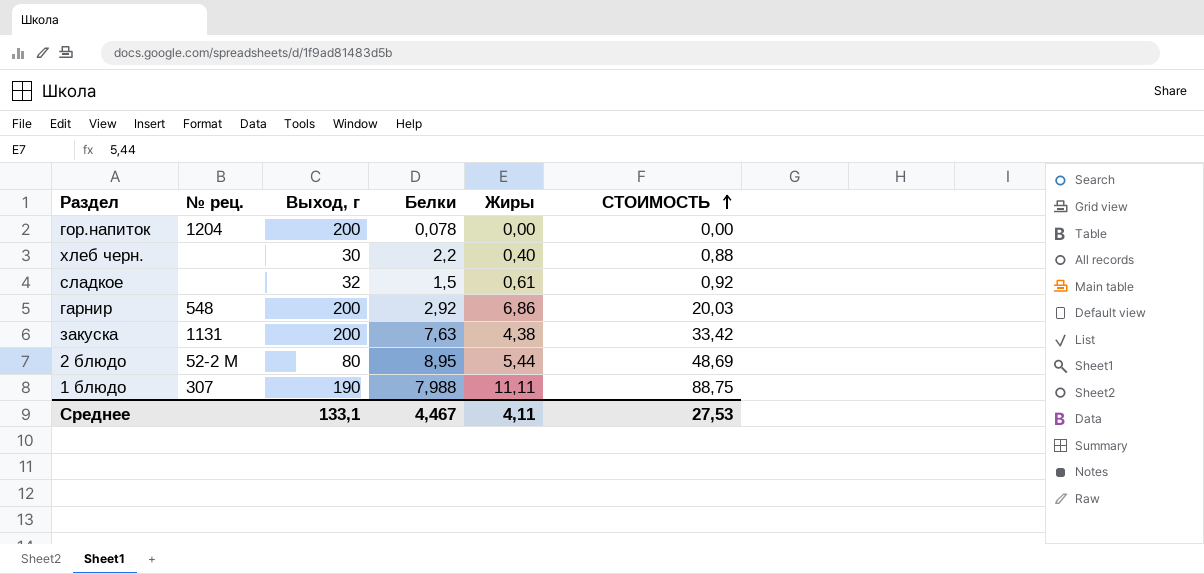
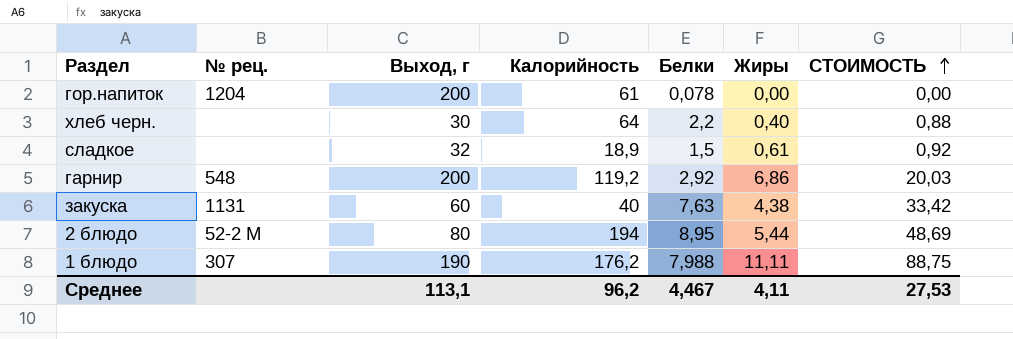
column Калорийность | position: none -> 4
закуска | Выход, г: 200 -> 60
Среднее | Выход, г: 133,1 -> 113,1

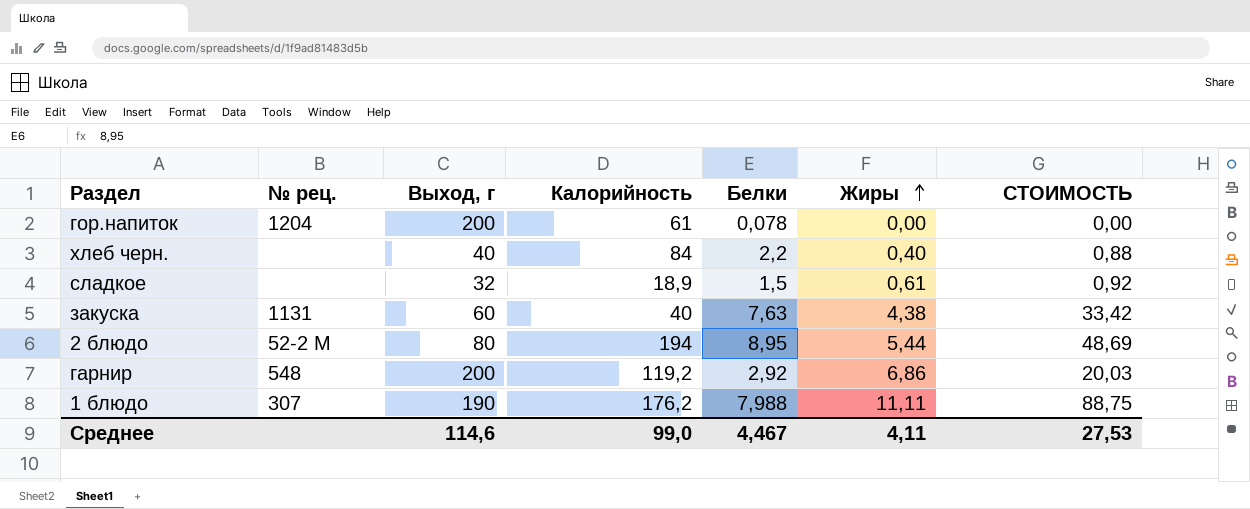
row order: СТОИМОСТЬ ascending -> Жиры ascending
хлеб черн. | Выход, г: 30 -> 40
хлеб черн. | Калорийность: 64 -> 84
Среднее | Выход, г: 113,1 -> 114,6
Среднее | Калорийность: 96,2 -> 99,0

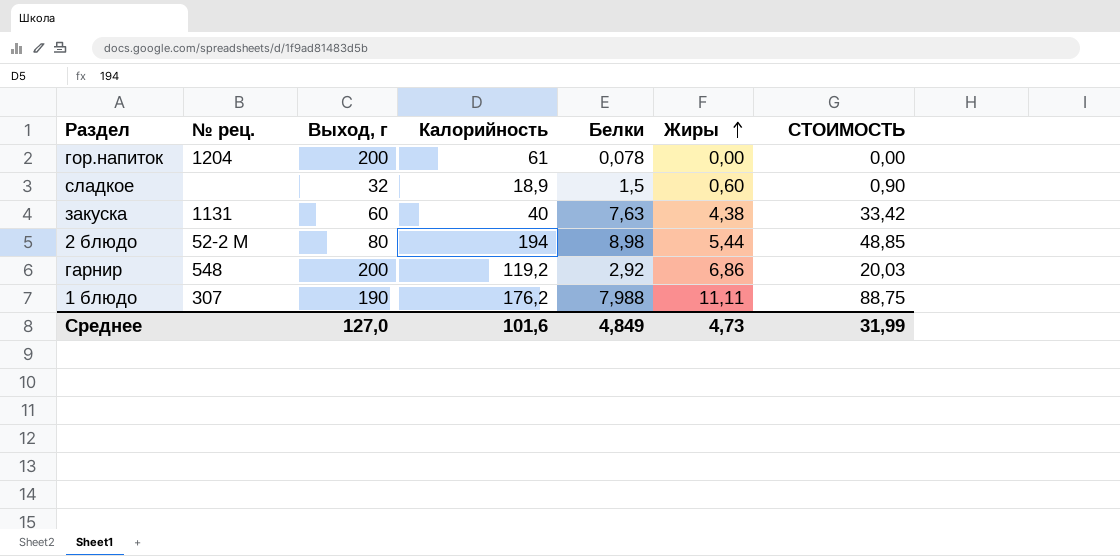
row хлеб черн.: none | 40 | 84 | 2,2 | 0,40 | 0,88 -> none
сладкое | Жиры: 0,61 -> 0,60
сладкое | СТОИМОСТЬ: 0,92 -> 0,90
2 блюдо | Белки: 8,95 -> 8,98
2 блюдо | СТОИМОСТЬ: 48,69 -> 48,85
Среднее | Выход, г: 114,6 -> 127,0
Среднее | Калорийность: 99,0 -> 101,6
Среднее | Белки: 4,467 -> 4,849
Среднее | Жиры: 4,11 -> 4,73
Среднее | СТОИМОСТЬ: 27,53 -> 31,99

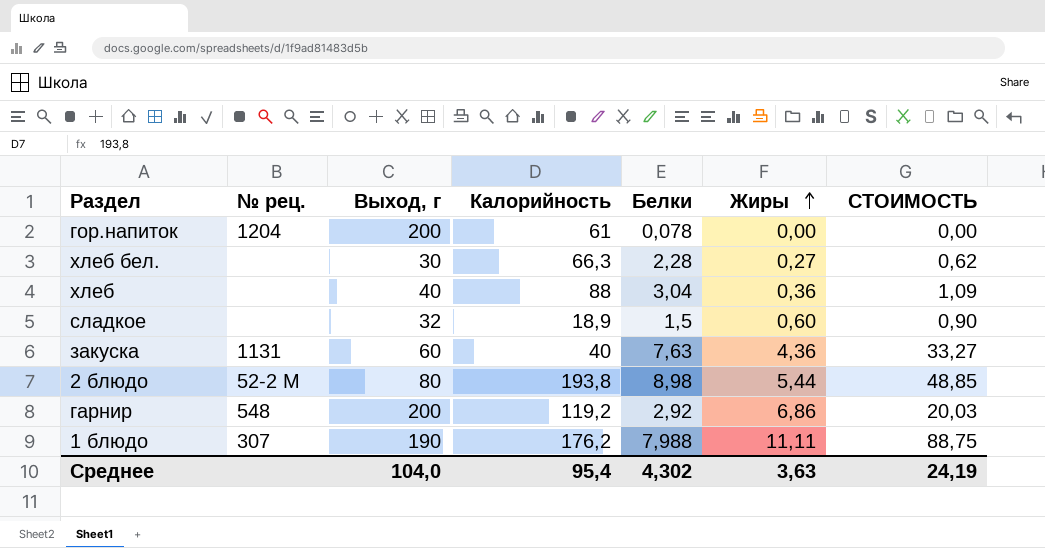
row хлеб бел.: none -> none | 30 | 66,3 | 2,28 | 0,27 | 0,62
row хлеб: none -> none | 40 | 88 | 3,04 | 0,36 | 1,09
закуска | Жиры: 4,38 -> 4,36
закуска | СТОИМОСТЬ: 33,42 -> 33,27
2 блюдо | Калорийность: 194 -> 193,8
Среднее | Выход, г: 127,0 -> 104,0
Среднее | Калорийность: 101,6 -> 95,4
Среднее | Белки: 4,849 -> 4,302
Среднее | Жиры: 4,73 -> 3,63
Среднее | СТОИМОСТЬ: 31,99 -> 24,19

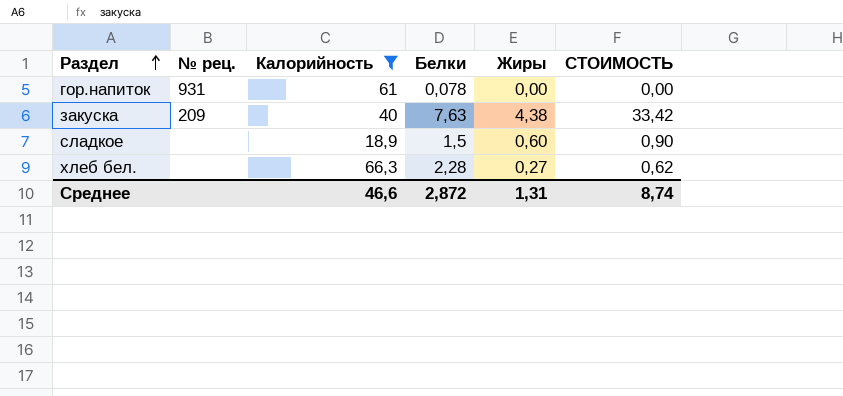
filter: none -> Калорийность <= 66,3
row order: Жиры ascending -> Раздел ascending
column Выход, г | position: 3 -> none
гор.напиток | № рец.: 1204 -> 931
закуска | № рец.: 1131 -> 209
закуска | Жиры: 4,36 -> 4,38
закуска | СТОИМОСТЬ: 33,27 -> 33,42
Среднее | Калорийность: 95,4 -> 46,6
Среднее | Белки: 4,302 -> 2,872
Среднее | Жиры: 3,63 -> 1,31
Среднее | СТОИМОСТЬ: 24,19 -> 8,74

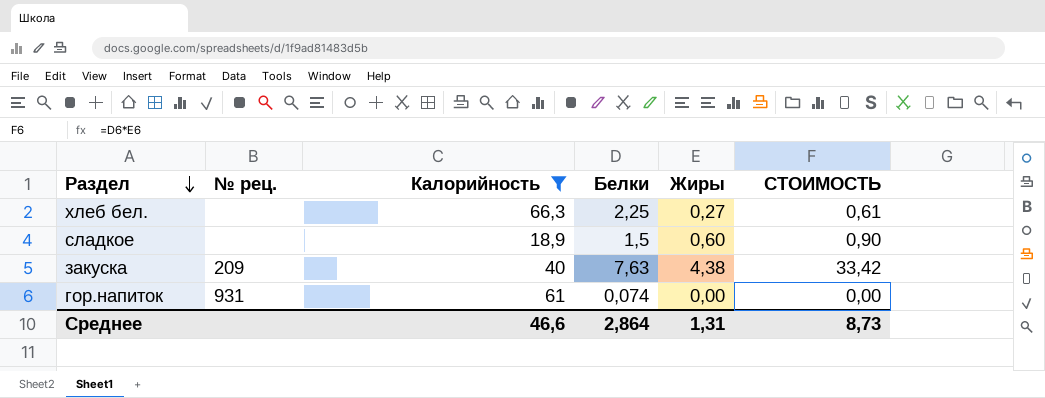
row order: Раздел ascending -> Раздел descending
хлеб бел. | Белки: 2,28 -> 2,25
хлеб бел. | СТОИМОСТЬ: 0,62 -> 0,61
гор.напиток | Белки: 0,078 -> 0,074
Среднее | Белки: 2,872 -> 2,864
Среднее | СТОИМОСТЬ: 8,74 -> 8,73

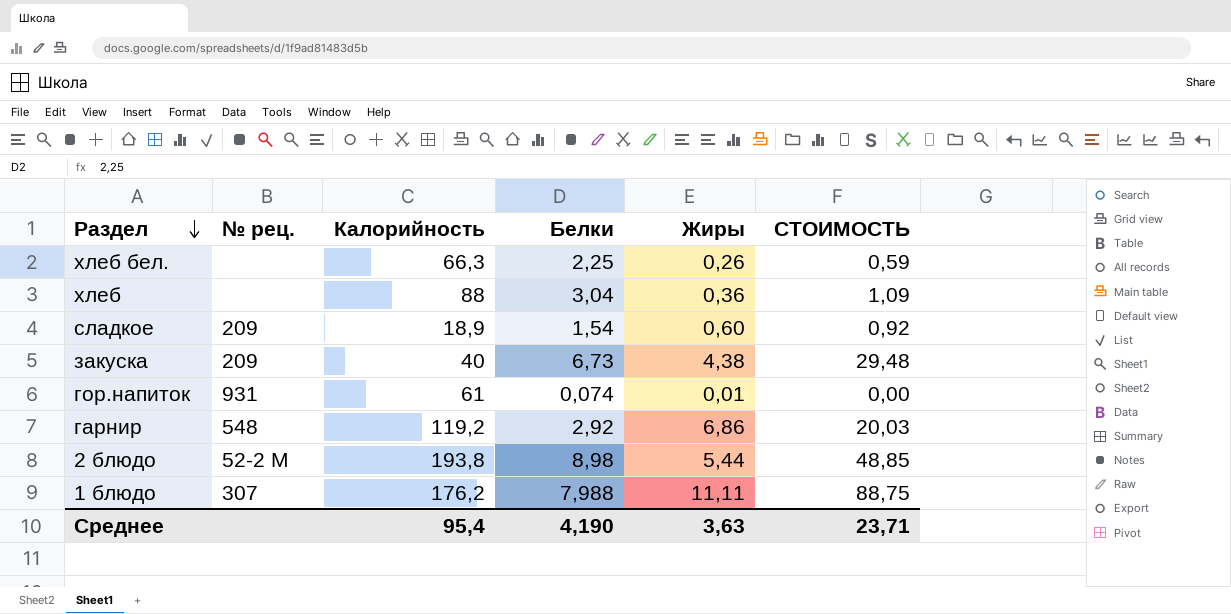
filter: Калорийность <= 66,3 -> none
хлеб бел. | Жиры: 0,27 -> 0,26
хлеб бел. | СТОИМОСТЬ: 0,61 -> 0,59
сладкое | № рец.: none -> 209
сладкое | Белки: 1,5 -> 1,54
сладкое | СТОИМОСТЬ: 0,90 -> 0,92
закуска | Белки: 7,63 -> 6,73
закуска | СТОИМОСТЬ: 33,42 -> 29,48
гор.напиток | Жиры: 0,00 -> 0,01
Среднее | Калорийность: 46,6 -> 95,4
Среднее | Белки: 2,864 -> 4,190
Среднее | Жиры: 1,31 -> 3,63
Среднее | СТОИМОСТЬ: 8,73 -> 23,71

